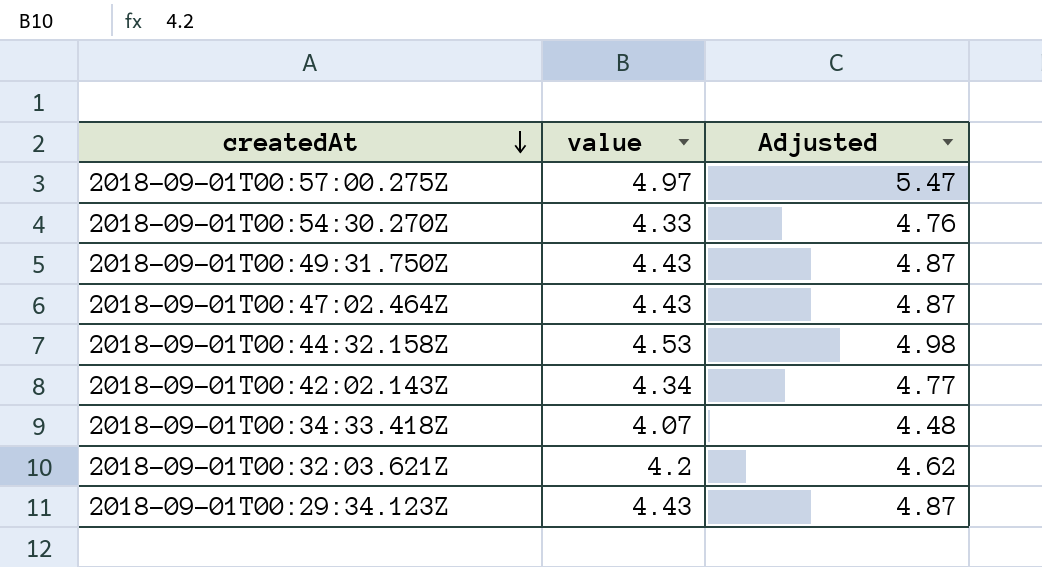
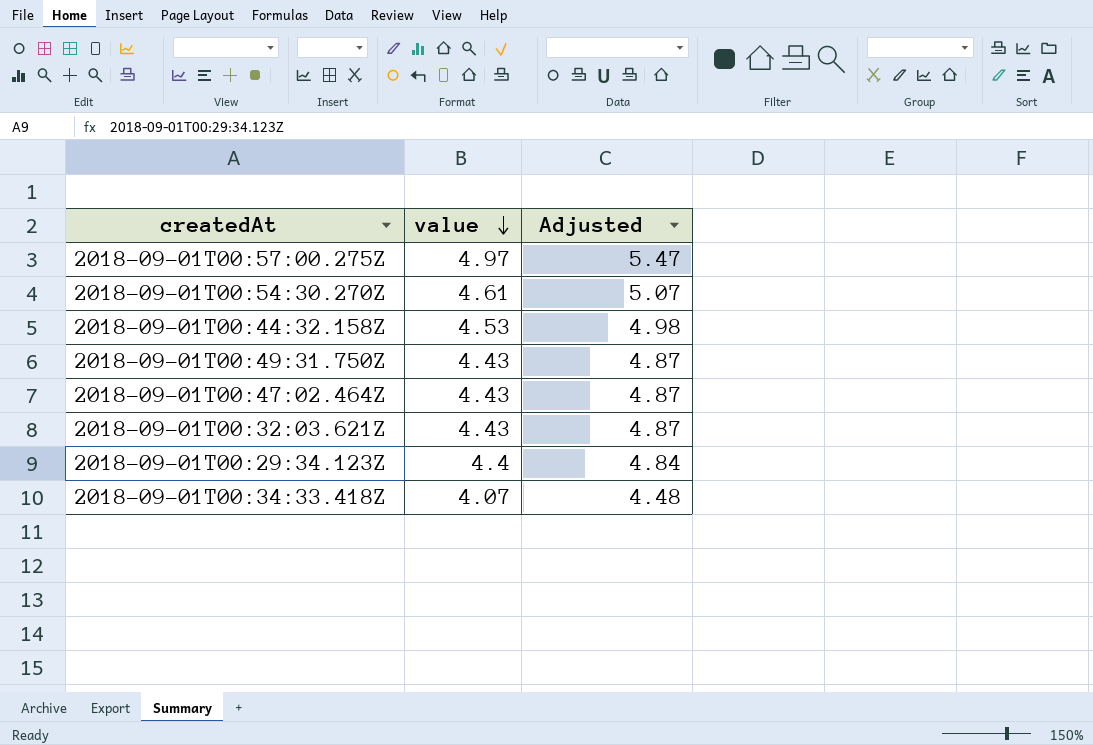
row order: createdAt descending -> value descending
row 2018-09-01T00:42:02.143Z: 4.34 | 4.77 -> none
2018-09-01T00:54:30.270Z | value: 4.33 -> 4.61
2018-09-01T00:54:30.270Z | Adjusted: 4.76 -> 5.07
2018-09-01T00:32:03.621Z | value: 4.2 -> 4.43
2018-09-01T00:32:03.621Z | Adjusted: 4.62 -> 4.87
2018-09-01T00:29:34.123Z | value: 4.43 -> 4.4
2018-09-01T00:29:34.123Z | Adjusted: 4.87 -> 4.84

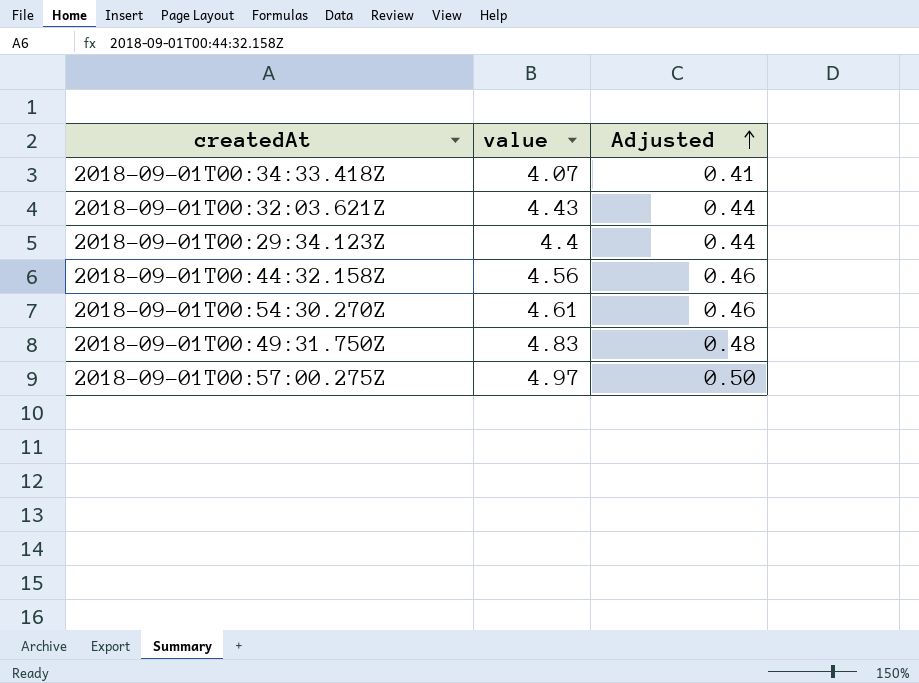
row order: value descending -> Adjusted ascending
column Adjusted | formula: [value] * 1.1 -> [value] * 0.1
row 2018-09-01T00:47:02.464Z: 4.43 | 4.87 -> none
2018-09-01T00:44:32.158Z | value: 4.53 -> 4.56
2018-09-01T00:49:31.750Z | value: 4.43 -> 4.83

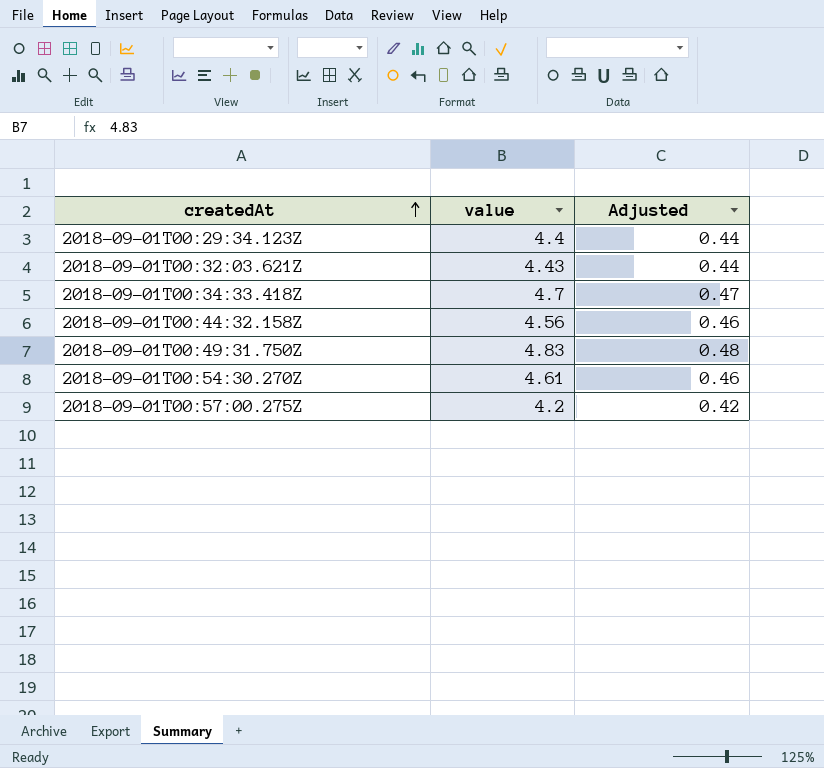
row order: Adjusted ascending -> createdAt ascending
2018-09-01T00:34:33.418Z | value: 4.07 -> 4.7
2018-09-01T00:34:33.418Z | Adjusted: 0.41 -> 0.47
2018-09-01T00:57:00.275Z | value: 4.97 -> 4.2
2018-09-01T00:57:00.275Z | Adjusted: 0.50 -> 0.42

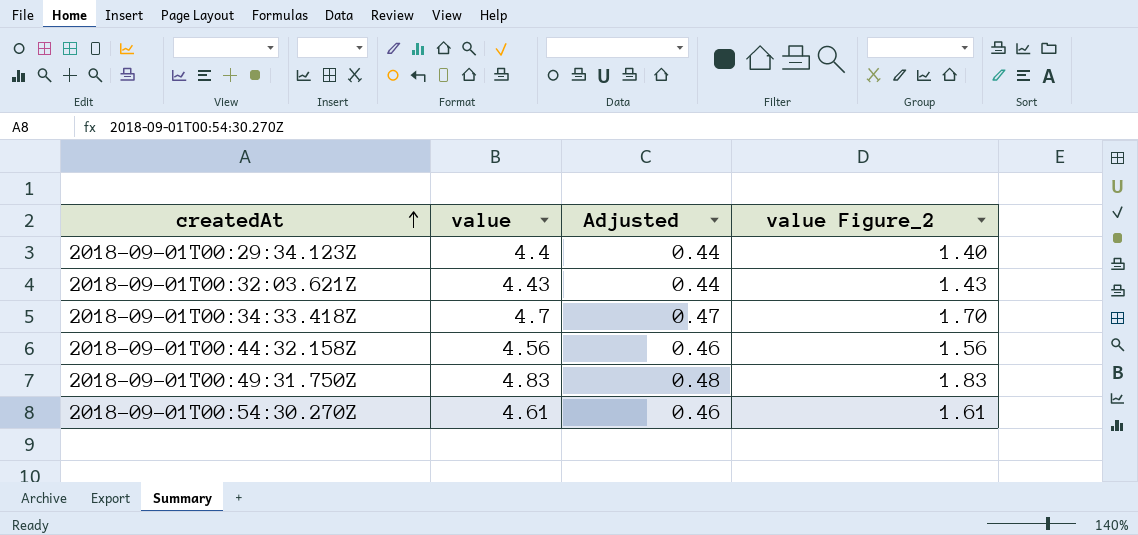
column value Figure_2 | formula: none -> [value] - 3
row 2018-09-01T00:57:00.275Z: 4.2 | 0.42 -> none

